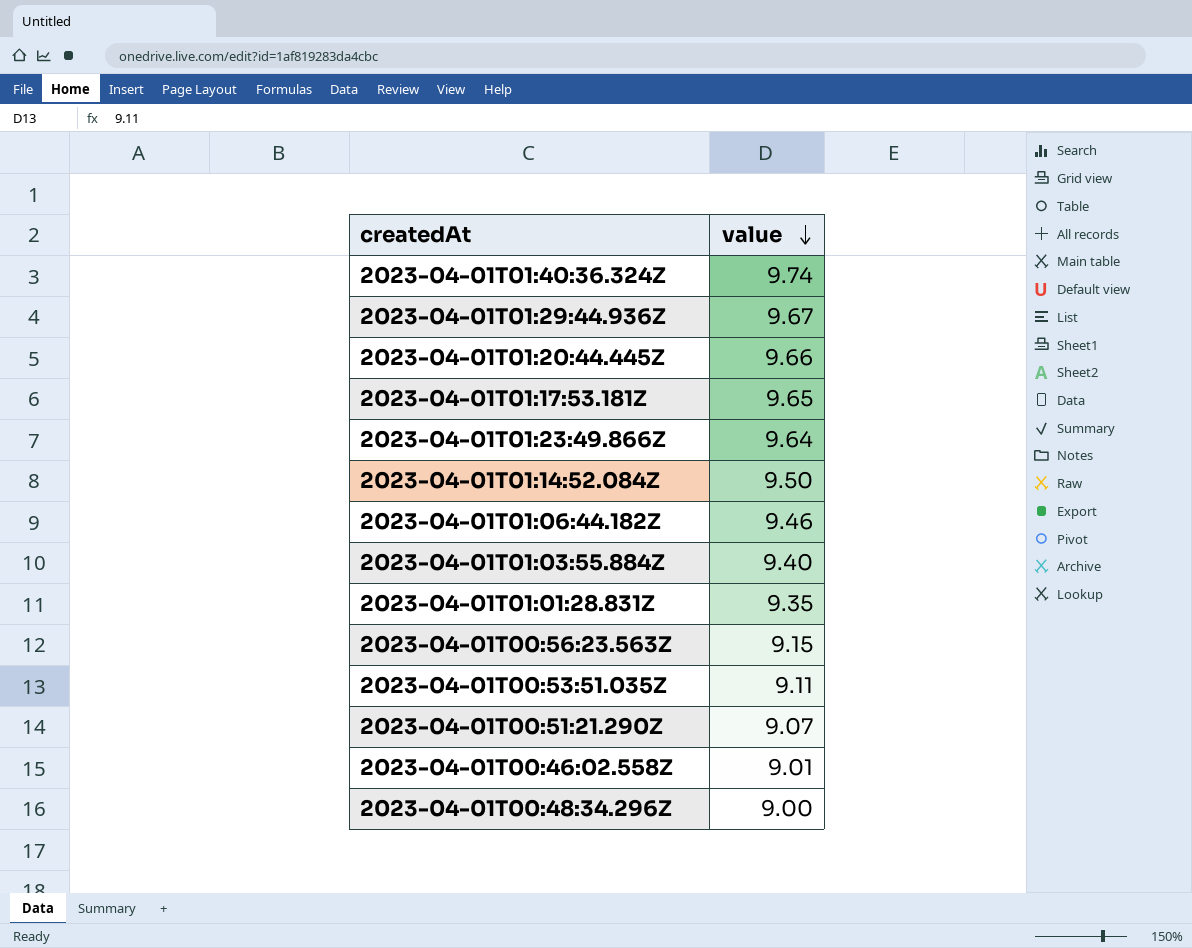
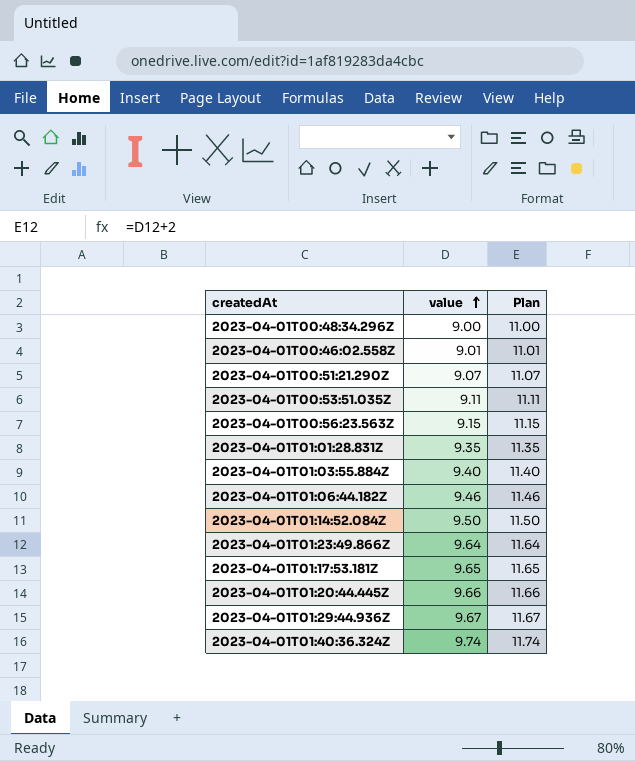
row order: value descending -> value ascending
column Plan | formula: none -> [value] + 2

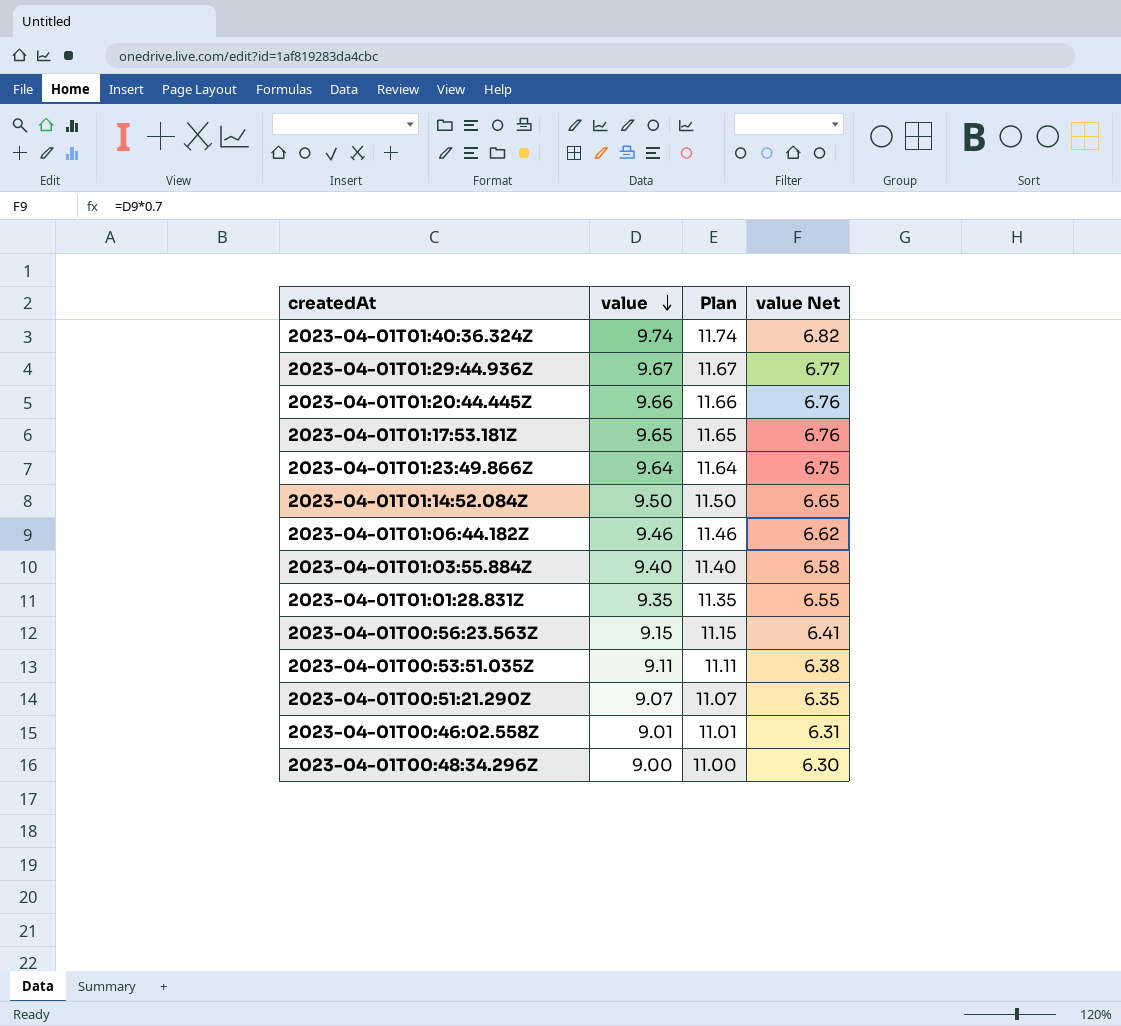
row order: value ascending -> value descending
column value Net | formula: none -> [value] * 0.7

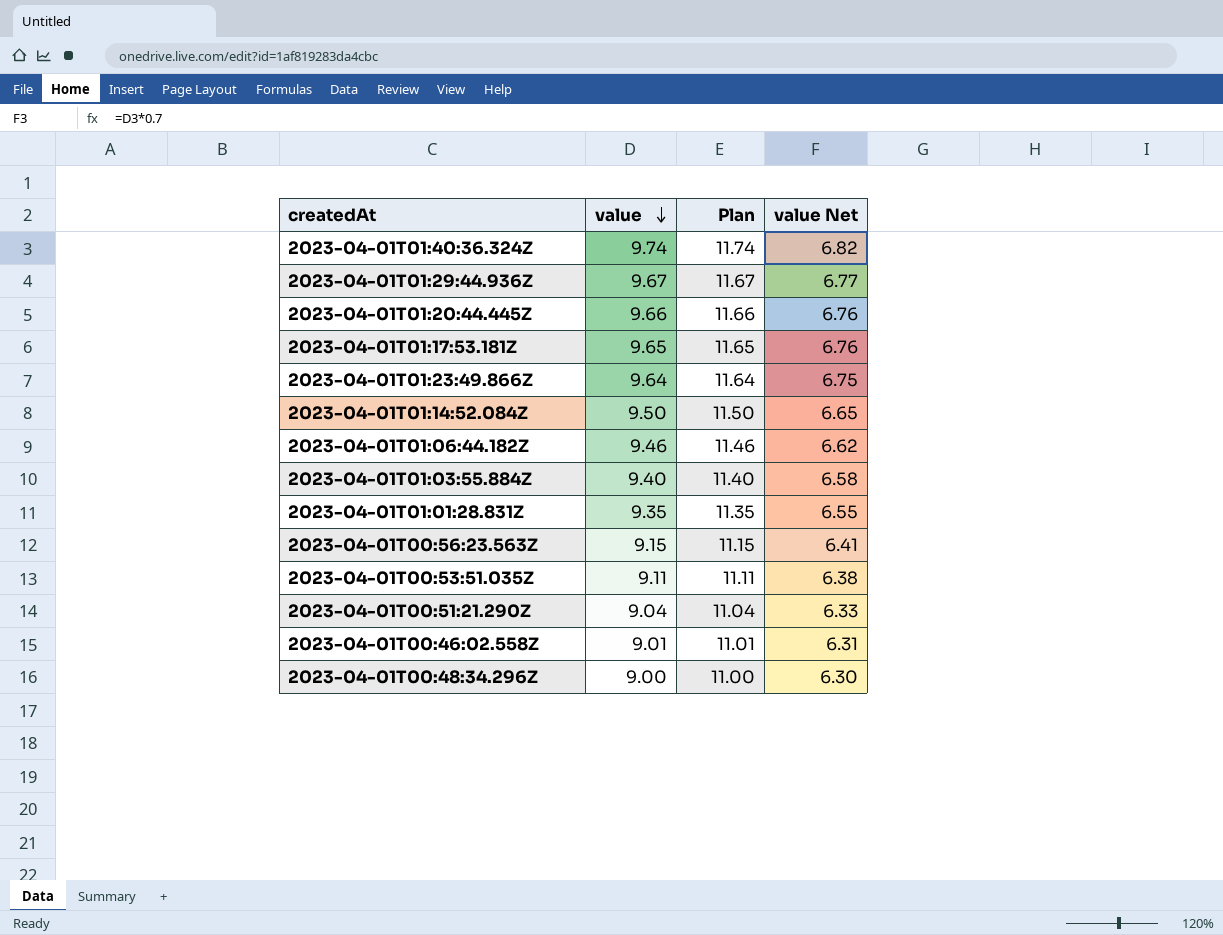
2023-04-01T00:51:21.290Z | value: 9.07 -> 9.04
2023-04-01T00:51:21.290Z | Plan: 11.07 -> 11.04
2023-04-01T00:51:21.290Z | value Net: 6.35 -> 6.33

